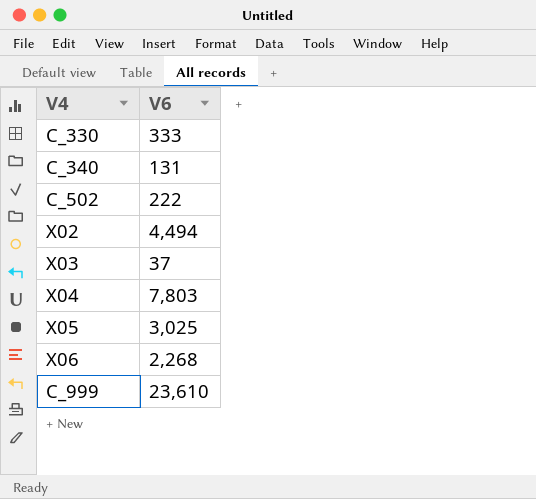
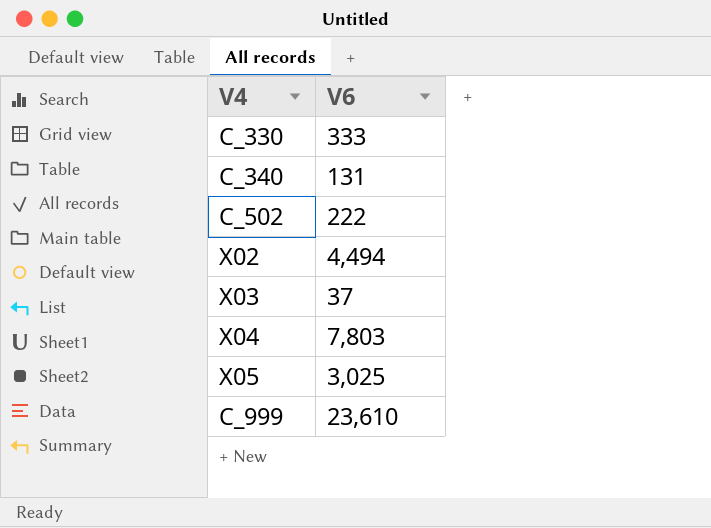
row X06: 2,268 -> none

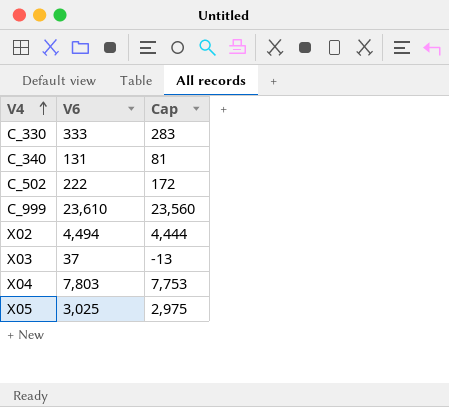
row order: none -> V4 ascending
column Cap | formula: none -> [V6] - 50

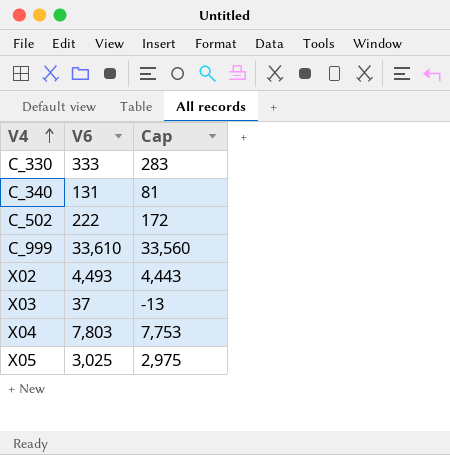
C_999 | V6: 23,610 -> 33,610
C_999 | Cap: 23,560 -> 33,560
X02 | V6: 4,494 -> 4,493
X02 | Cap: 4,444 -> 4,443

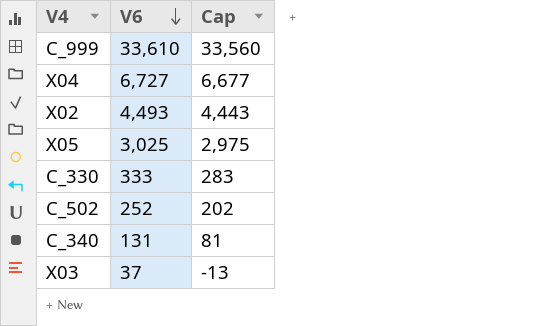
row order: V4 ascending -> V6 descending
X04 | V6: 7,803 -> 6,727
X04 | Cap: 7,753 -> 6,677
C_502 | V6: 222 -> 252
C_502 | Cap: 172 -> 202

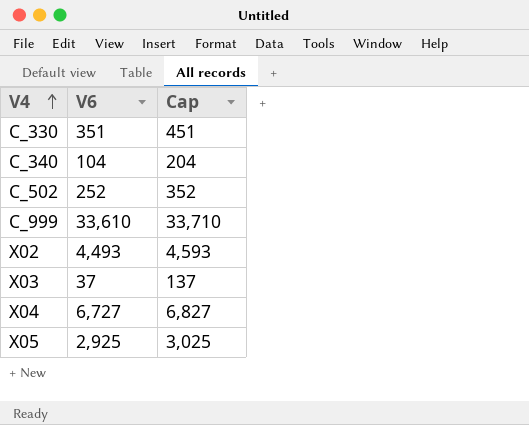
row order: V6 descending -> V4 ascending
column Cap | formula: [V6] - 50 -> [V6] + 100
C_330 | V6: 333 -> 351
C_340 | V6: 131 -> 104
X05 | V6: 3,025 -> 2,925

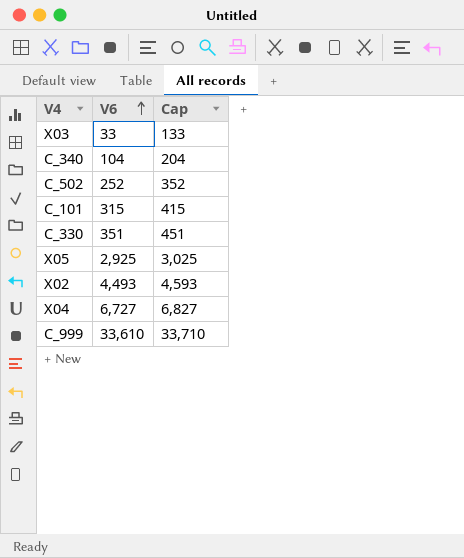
row order: V4 ascending -> V6 ascending
X03 | V6: 37 -> 33
X03 | Cap: 137 -> 133
row C_101: none -> 315 | 415

